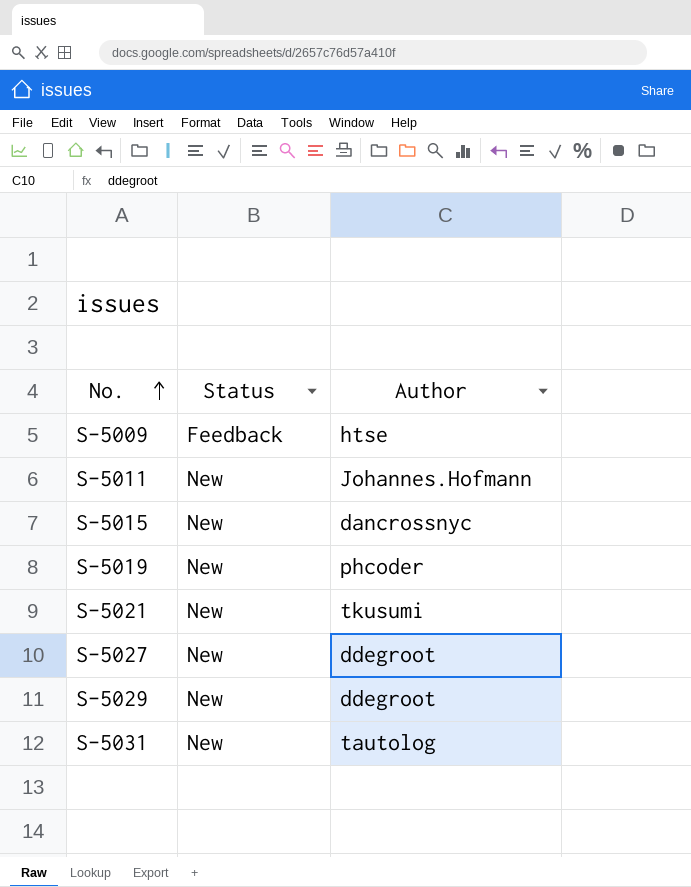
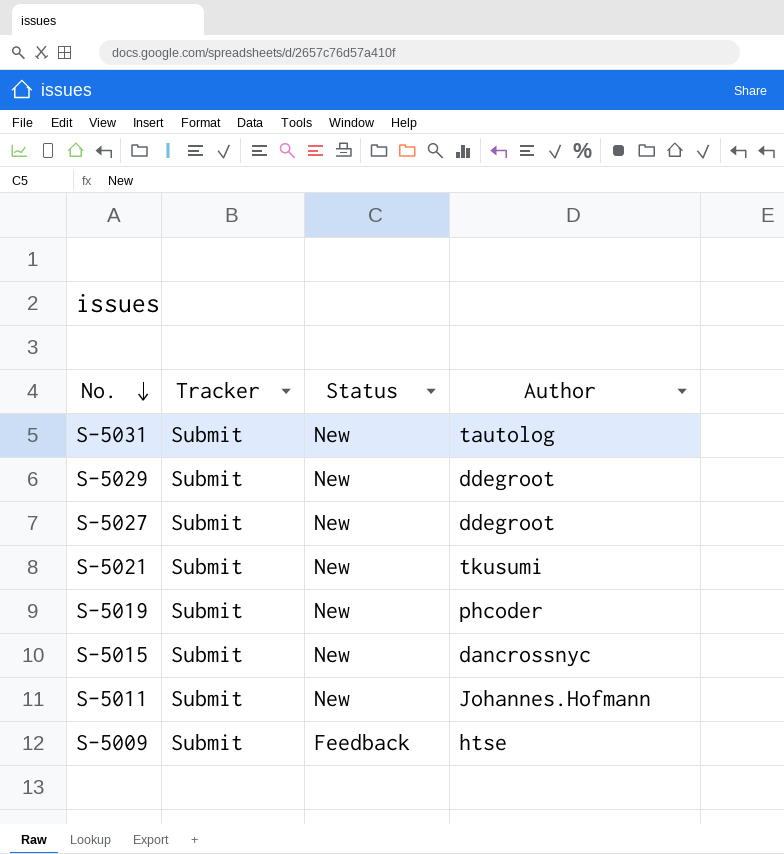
row order: No. ascending -> No. descending
column Tracker | position: none -> 2

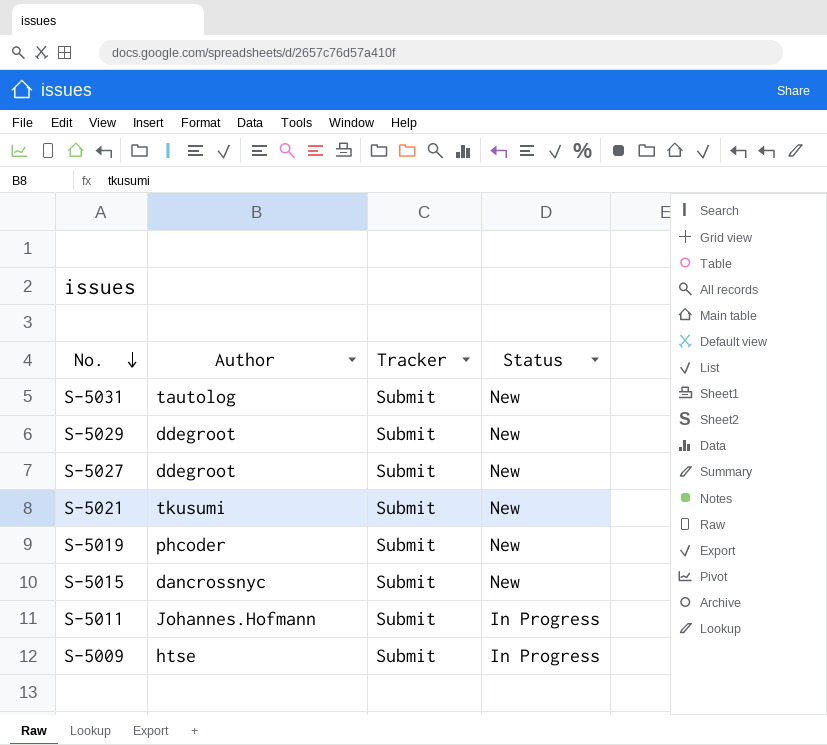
column Author | position: 4 -> 2
S-5011 | Status: New -> In Progress
S-5009 | Status: Feedback -> In Progress

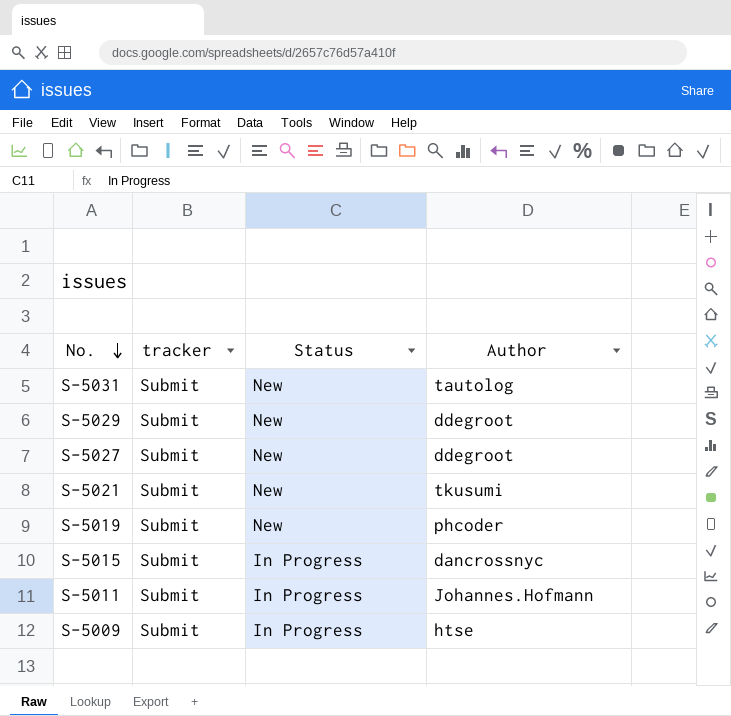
column name: Tracker -> tracker
column Author | position: 2 -> 4
S-5015 | Status: New -> In Progress

